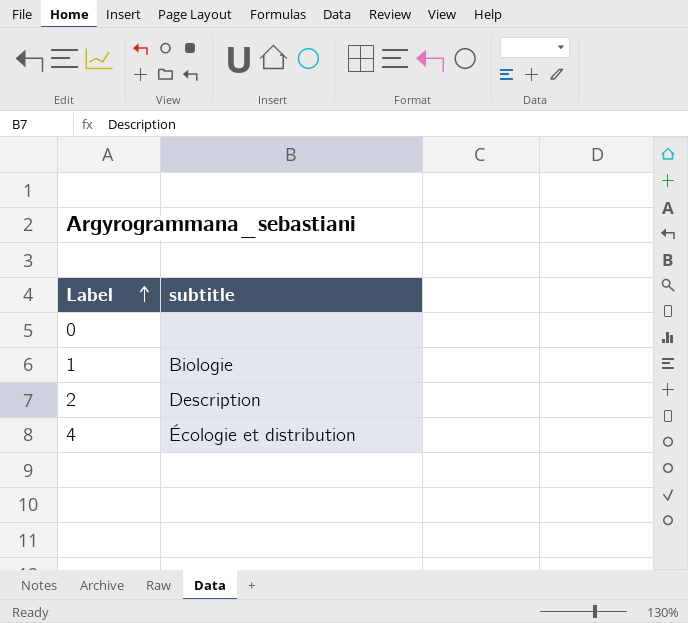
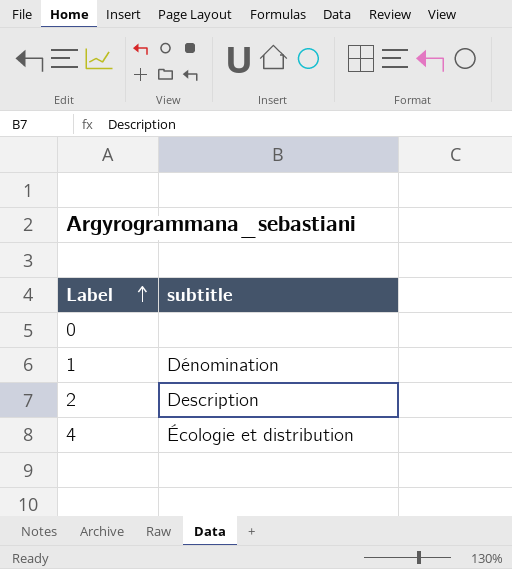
1 | subtitle: Biologie -> Dénomination

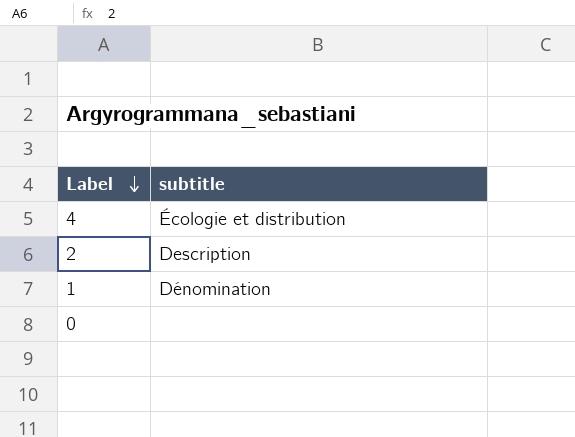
row order: Label ascending -> Label descending

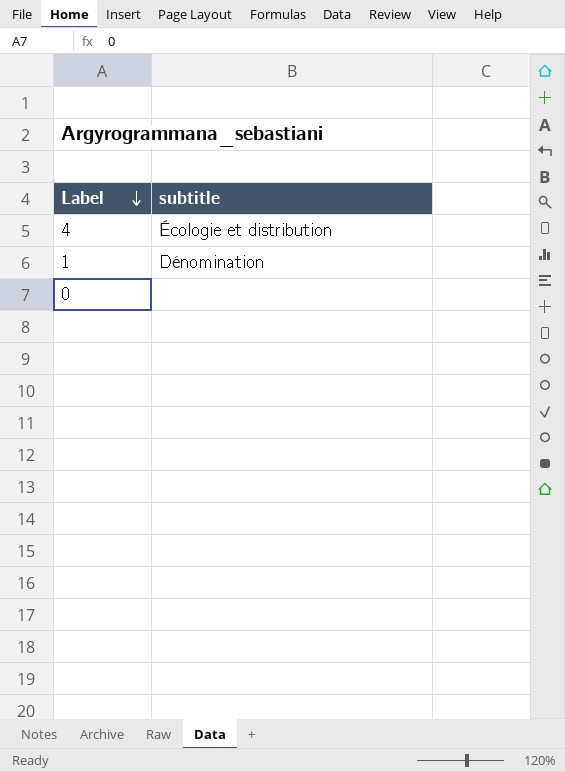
row 2: Description -> none

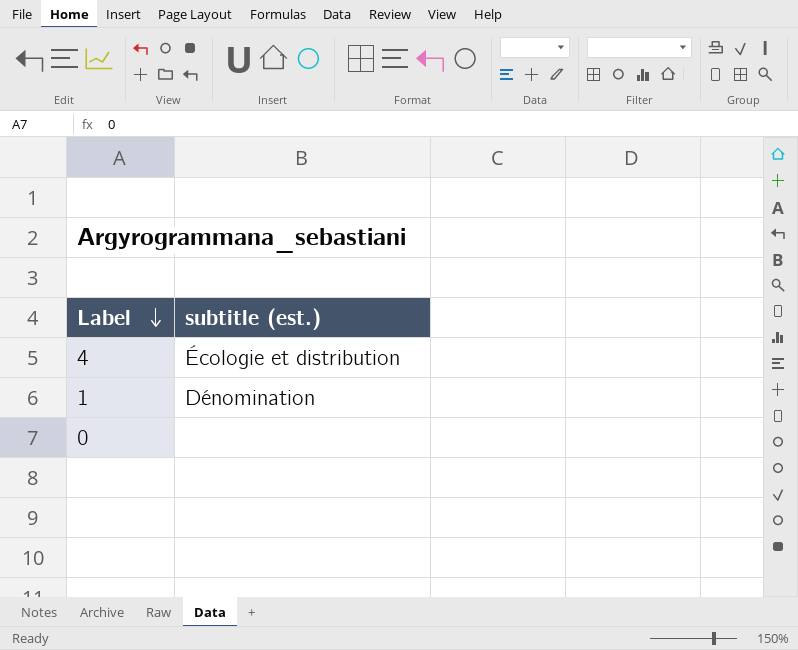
column name: subtitle -> subtitle (est.)

